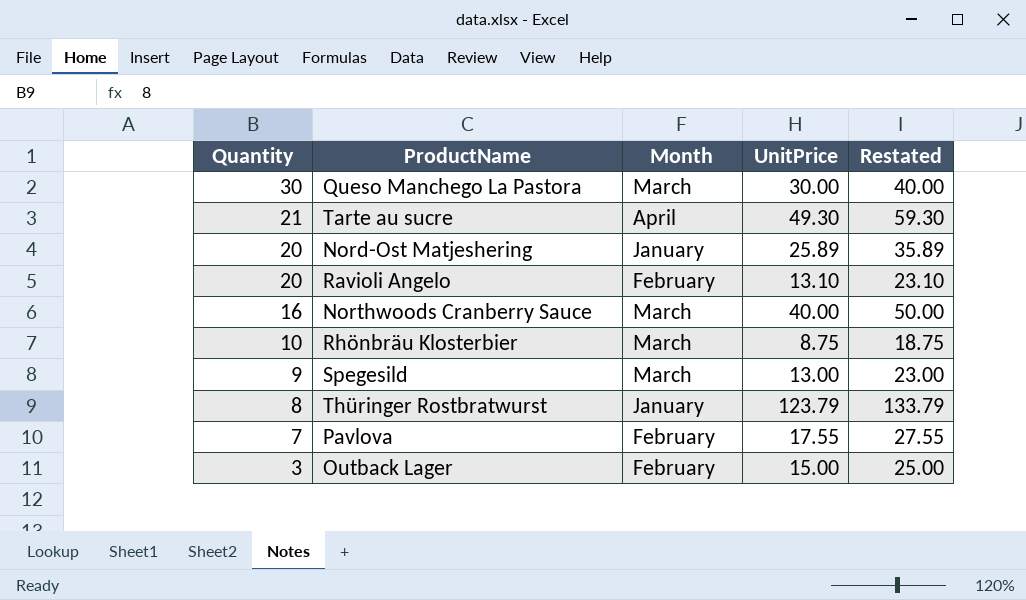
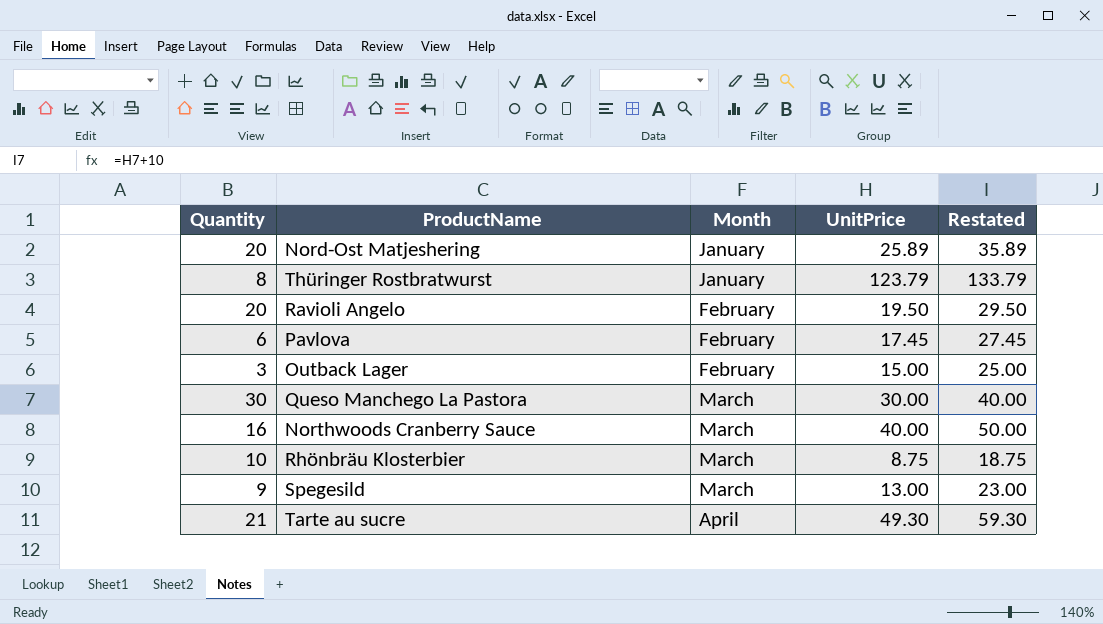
row order: Quantity descending -> Month ascending
Ravioli Angelo | UnitPrice: 13.10 -> 19.50
Ravioli Angelo | Restated: 23.10 -> 29.50
Pavlova | Quantity: 7 -> 6
Pavlova | UnitPrice: 17.55 -> 17.45
Pavlova | Restated: 27.55 -> 27.45

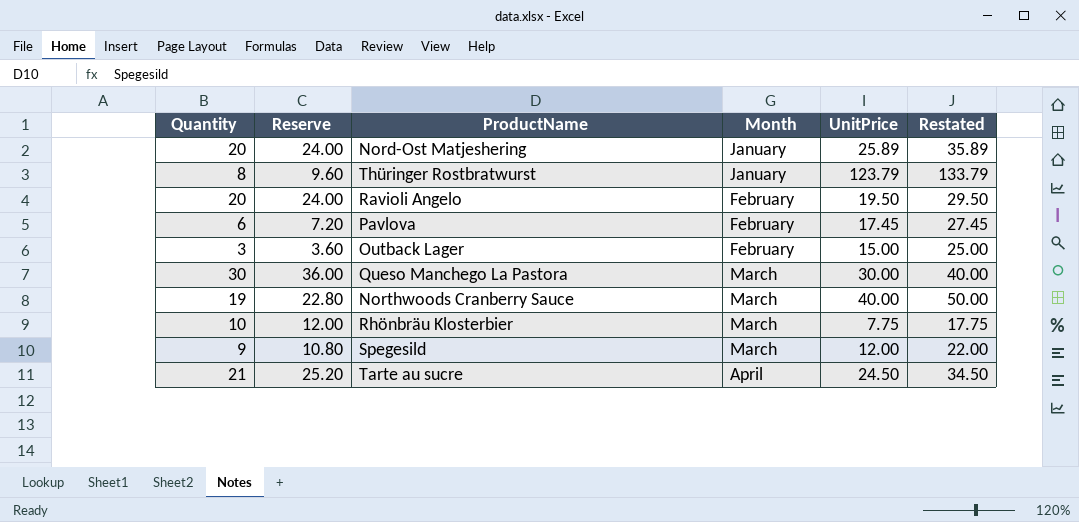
column Reserve | formula: none -> [Quantity] * 1.2
Northwoods Cranberry Sauce | Quantity: 16 -> 19
Rhönbräu Klosterbier | UnitPrice: 8.75 -> 7.75
Rhönbräu Klosterbier | Restated: 18.75 -> 17.75
Spegesild | UnitPrice: 13.00 -> 12.00
Spegesild | Restated: 23.00 -> 22.00
Tarte au sucre | UnitPrice: 49.30 -> 24.50
Tarte au sucre | Restated: 59.30 -> 34.50

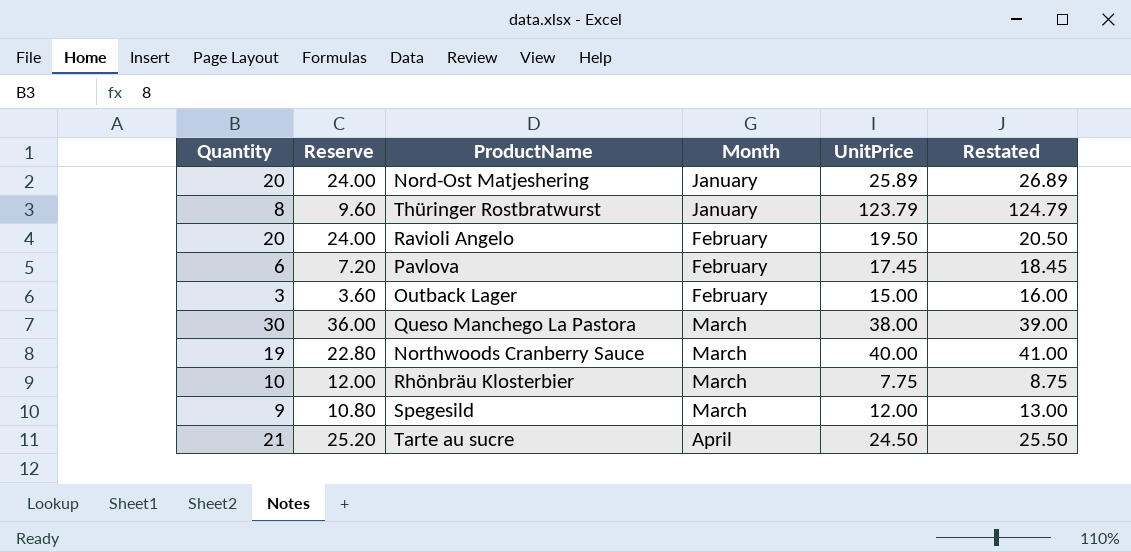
column Restated | formula: [UnitPrice] + 10 -> [UnitPrice] + 1
Queso Manchego La Pastora | UnitPrice: 30.00 -> 38.00

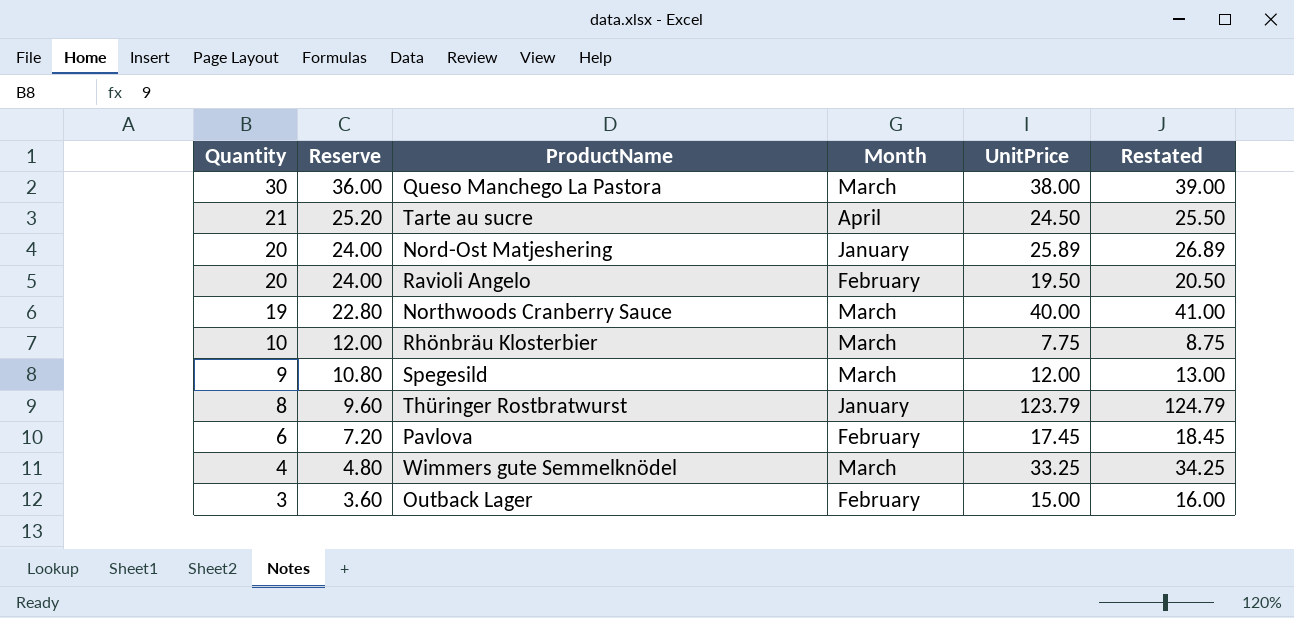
row order: Month ascending -> Quantity descending
row Wimmers gute Semmelknödel: none -> 4 | 4.80 | March | 33.25 | 34.25

